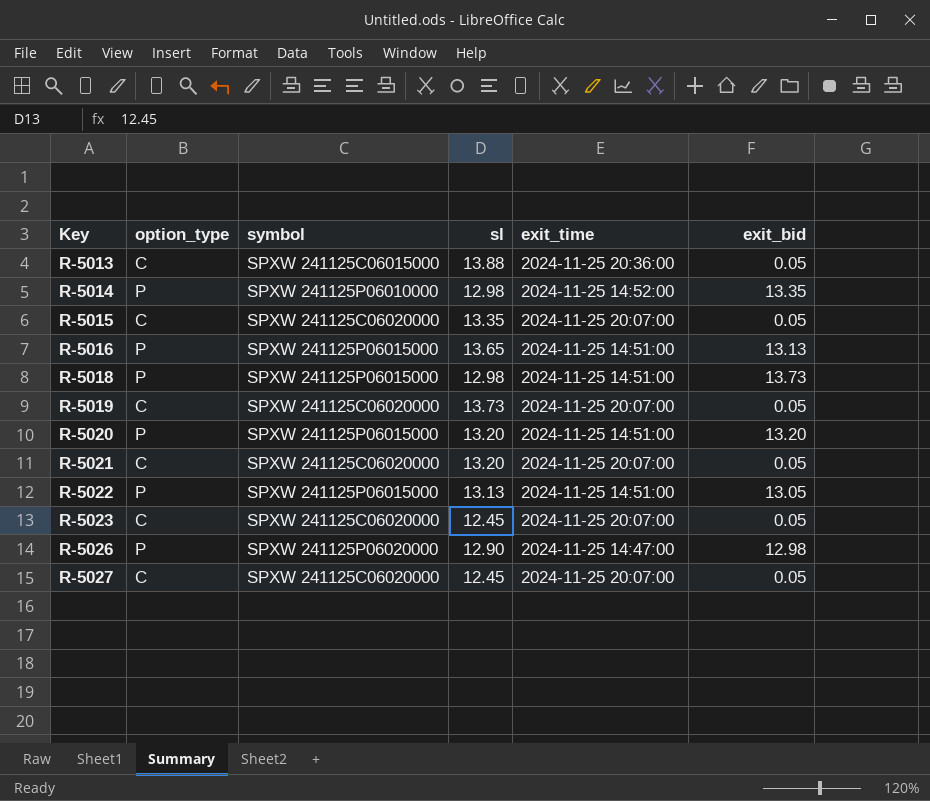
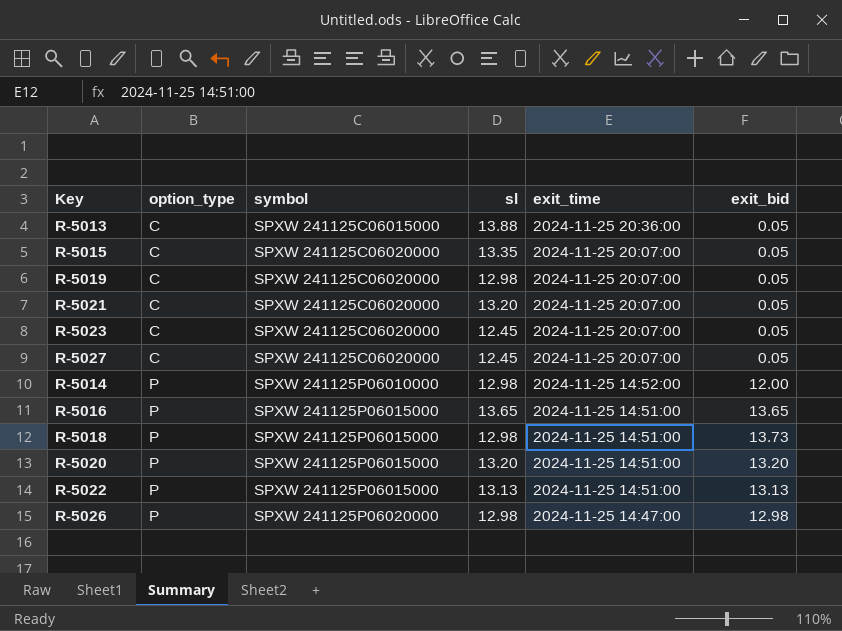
row order: Key ascending -> option_type ascending
R-5019 | sl: 13.73 -> 12.98
R-5014 | exit_bid: 13.35 -> 12.00
R-5016 | exit_bid: 13.13 -> 13.65
R-5022 | exit_bid: 13.05 -> 13.13
R-5026 | sl: 12.90 -> 12.98

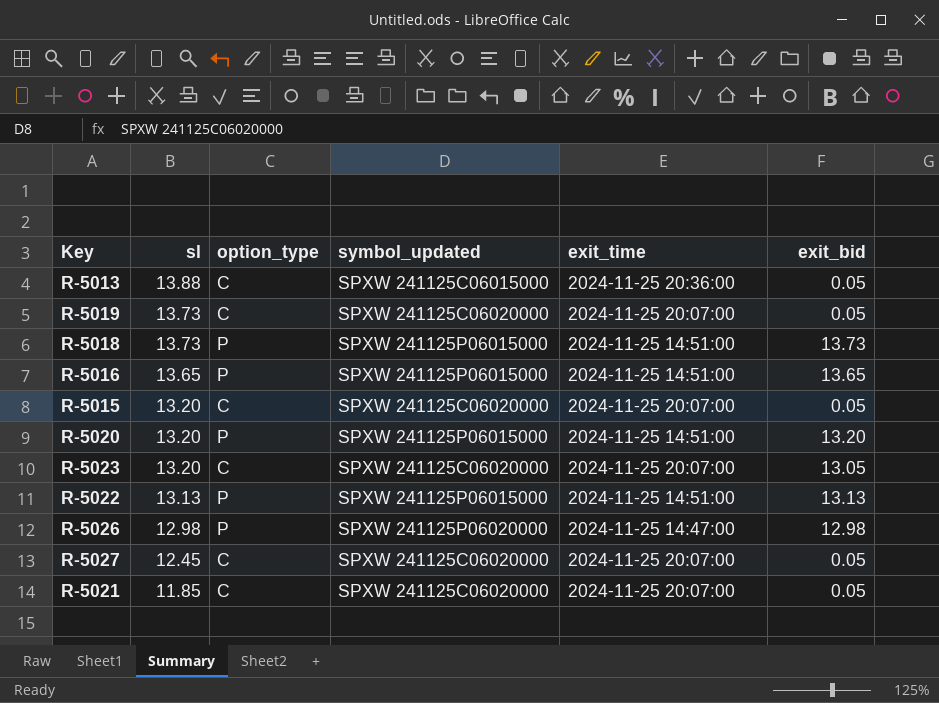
row order: option_type ascending -> sl descending
column sl | position: 4 -> 2
column name: symbol -> symbol_updated
row R-5014: P | SPXW 241125P06010000 | 12.98 | 2024-11-25 14:52:00 | 12.00 -> none
R-5019 | sl: 12.98 -> 13.73
R-5018 | sl: 12.98 -> 13.73
R-5015 | sl: 13.35 -> 13.20
R-5023 | sl: 12.45 -> 13.20
R-5023 | exit_bid: 0.05 -> 13.05
R-5021 | sl: 13.20 -> 11.85

